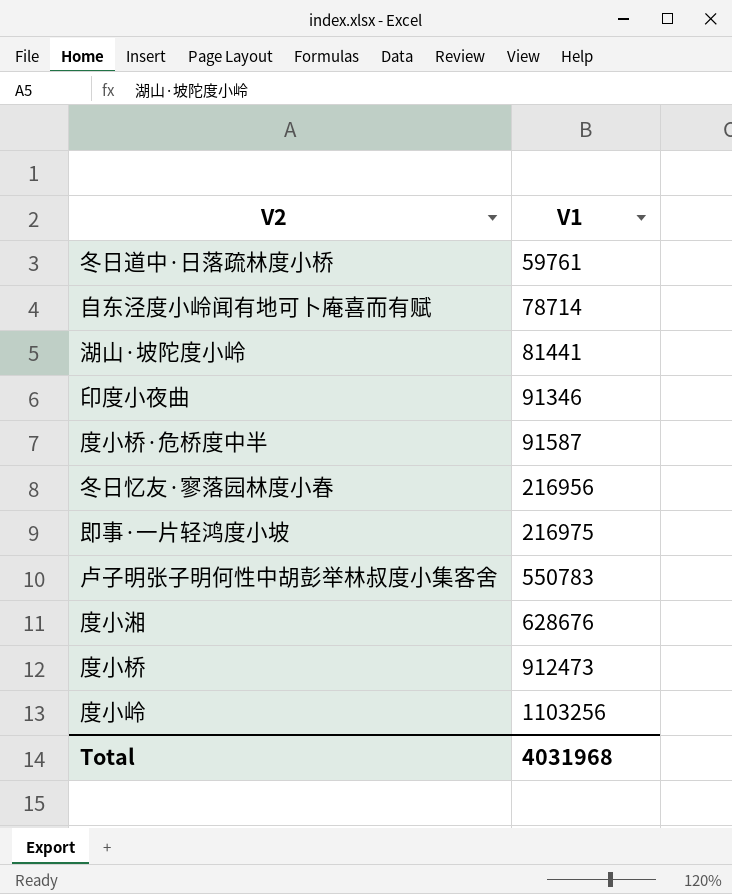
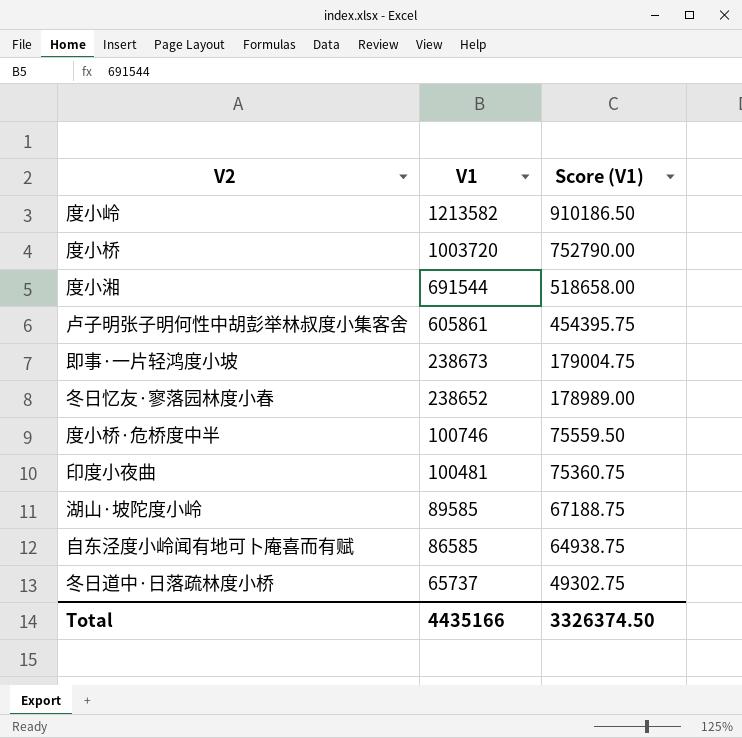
row order: V1 ascending -> V1 descending
column Score (V1) | formula: none -> [V1] * 0.75
度小岭 | V1: 1103256 -> 1213582
度小桥 | V1: 912473 -> 1003720
度小湘 | V1: 628676 -> 691544
卢子明张子明何性中胡彭举林叔度小集客舍 | V1: 550783 -> 605861
即事·一片轻鸿度小坡 | V1: 216975 -> 238673
冬日忆友·寥落园林度小春 | V1: 216956 -> 238652
度小桥·危桥度中半 | V1: 91587 -> 100746
印度小夜曲 | V1: 91346 -> 100481
湖山·坡陀度小岭 | V1: 81441 -> 89585
自东泾度小岭闻有地可卜庵喜而有赋 | V1: 78714 -> 86585
冬日道中·日落疏林度小桥 | V1: 59761 -> 65737
Total | V1: 4031968 -> 4435166

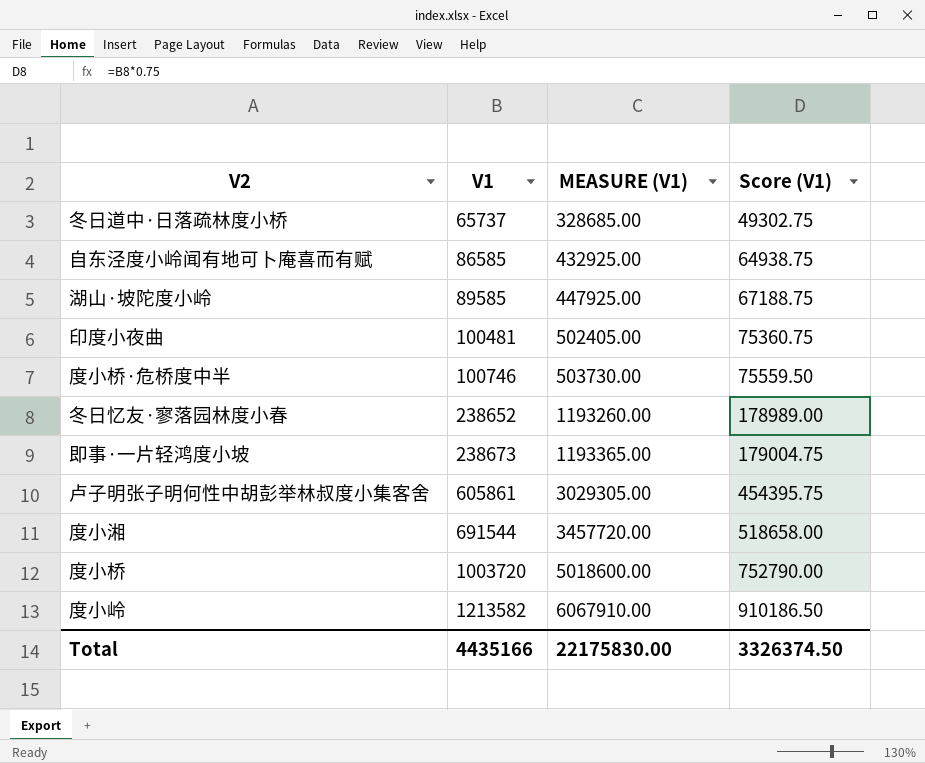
row order: V1 descending -> V1 ascending
column MEASURE (V1) | formula: none -> [V1] * 5

